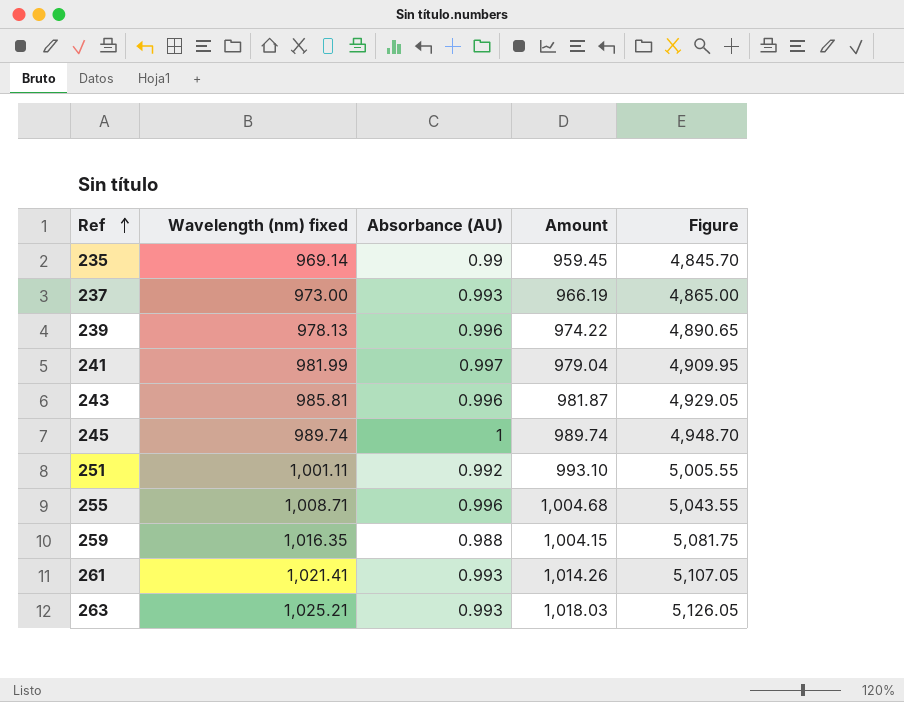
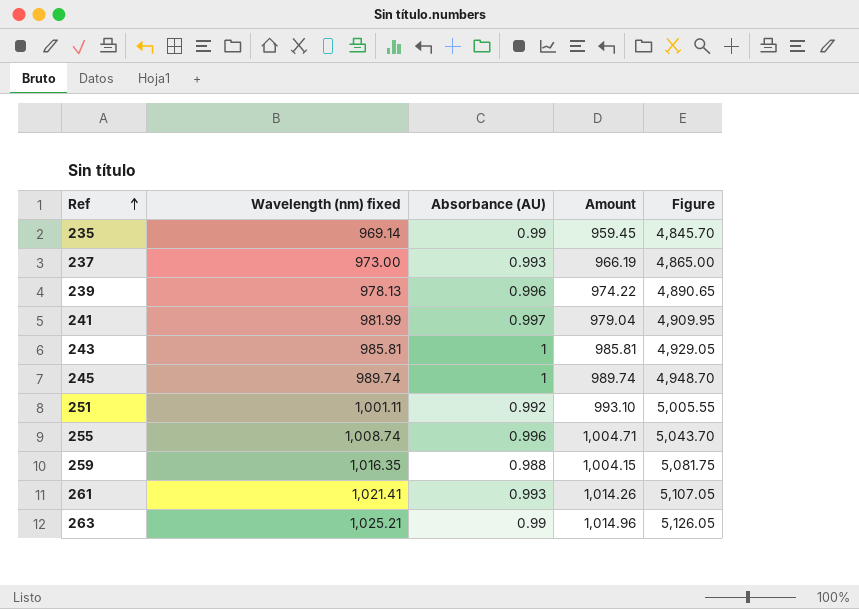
243 | Absorbance (AU): 0.996 -> 1
243 | Amount: 981.87 -> 985.81
255 | Wavelength (nm) fixed: 1,008.71 -> 1,008.74
255 | Amount: 1,004.68 -> 1,004.71
255 | Figure: 5,043.55 -> 5,043.70
263 | Absorbance (AU): 0.993 -> 0.99
263 | Amount: 1,018.03 -> 1,014.96

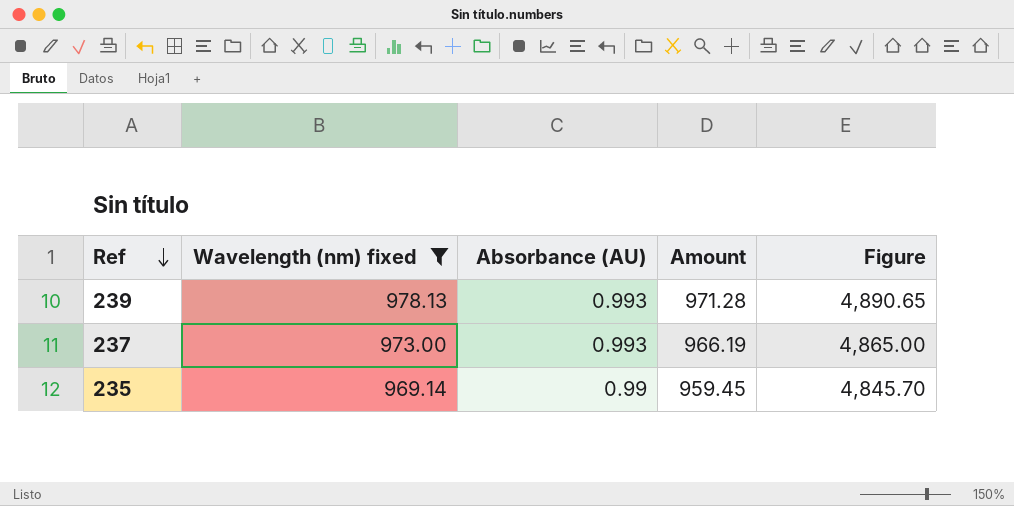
filter: none -> Wavelength (nm) fixed <= 978.13
row order: Ref ascending -> Ref descending
239 | Absorbance (AU): 0.996 -> 0.993
239 | Amount: 974.22 -> 971.28

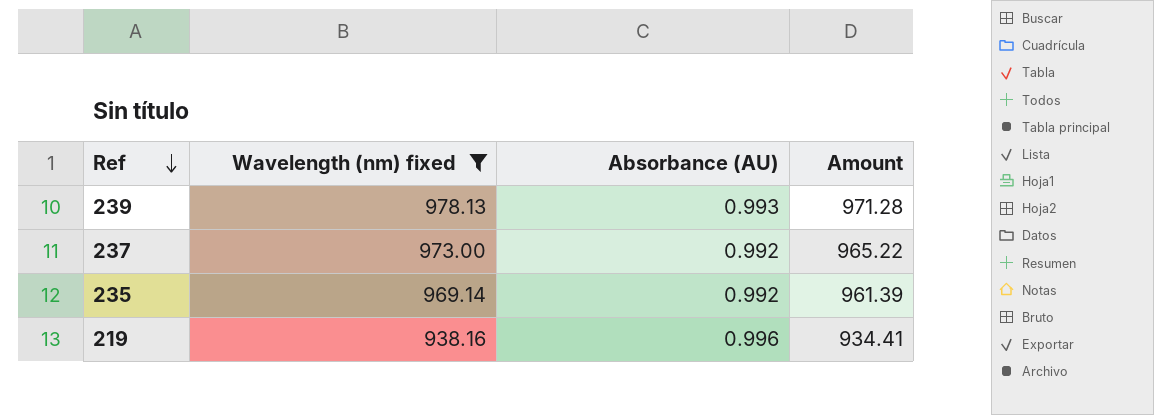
column Figure | formula: [Wavelength (nm) fixed] * 5 -> none
237 | Absorbance (AU): 0.993 -> 0.992
237 | Amount: 966.19 -> 965.22
235 | Absorbance (AU): 0.99 -> 0.992
235 | Amount: 959.45 -> 961.39
row 219: none -> 938.16 | 0.996 | 934.41

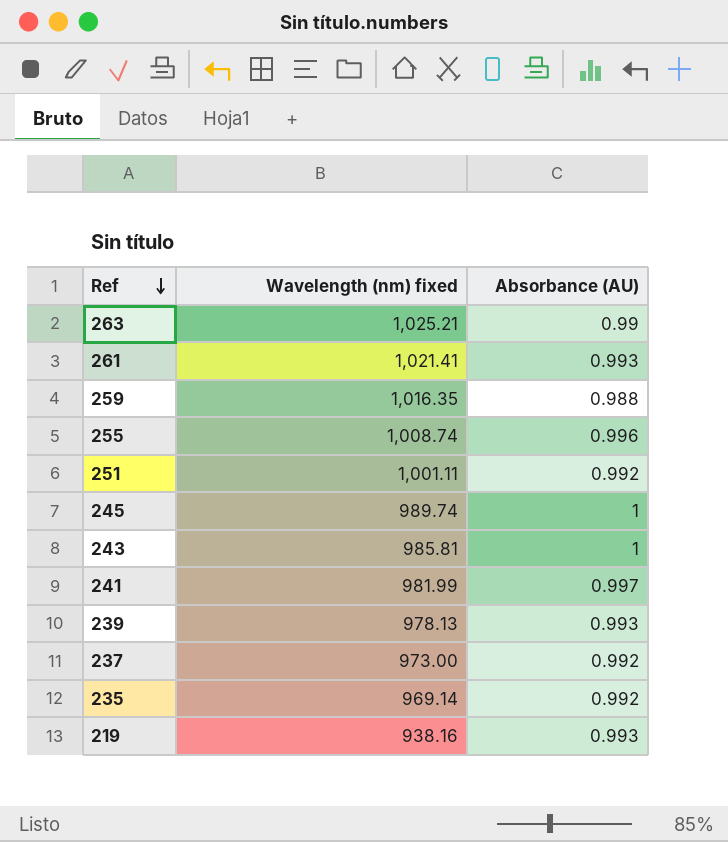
filter: Wavelength (nm) fixed <= 978.13 -> none
column Amount | formula: [Wavelength (nm) fixed] * [Absorbance (AU)] -> none
219 | Absorbance (AU): 0.996 -> 0.993

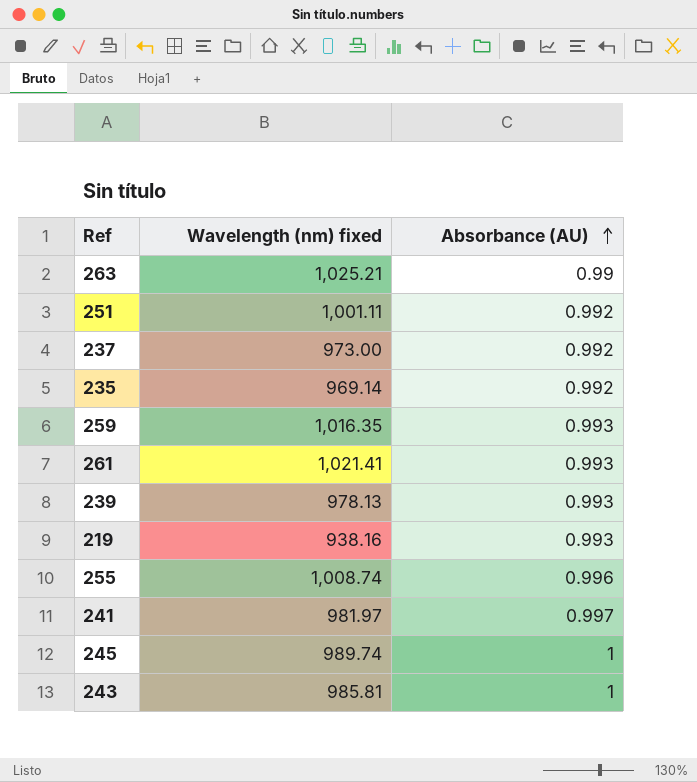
row order: Ref descending -> Absorbance (AU) ascending
259 | Absorbance (AU): 0.988 -> 0.993
241 | Wavelength (nm) fixed: 981.99 -> 981.97

